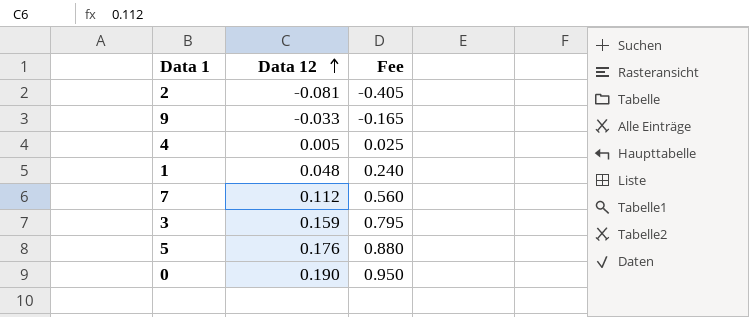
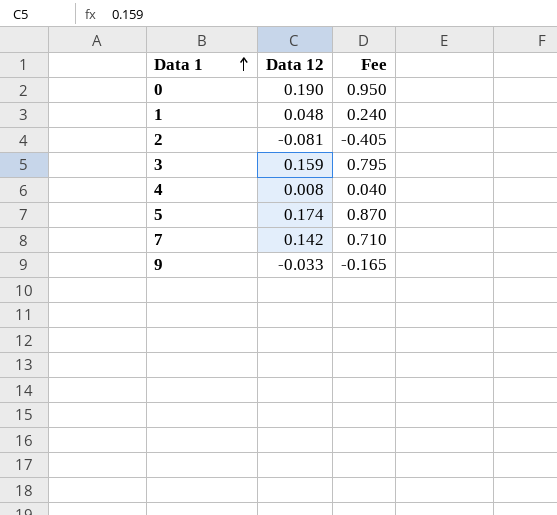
row order: Data 12 ascending -> Data 1 ascending
4 | Data 12: 0.005 -> 0.008
4 | Fee: 0.025 -> 0.040
5 | Data 12: 0.176 -> 0.174
5 | Fee: 0.880 -> 0.870
7 | Data 12: 0.112 -> 0.142
7 | Fee: 0.560 -> 0.710

